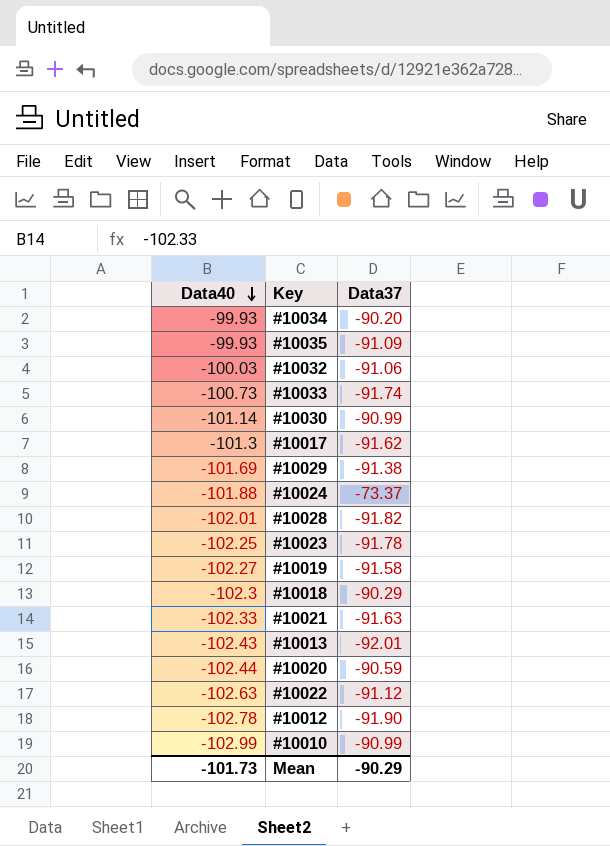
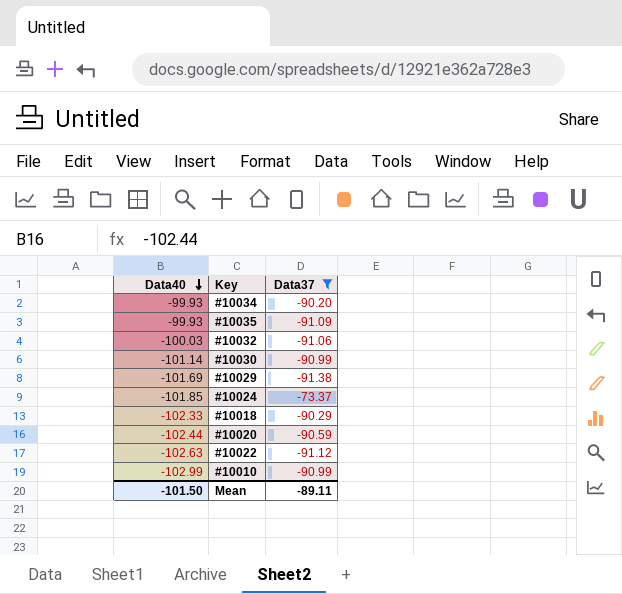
filter: none -> Data37 >= -91.38
#10024 | Data40: -101.88 -> -101.85
#10018 | Data40: -102.3 -> -102.33
Mean | Data40: -101.73 -> -101.50
Mean | Data37: -90.29 -> -89.11

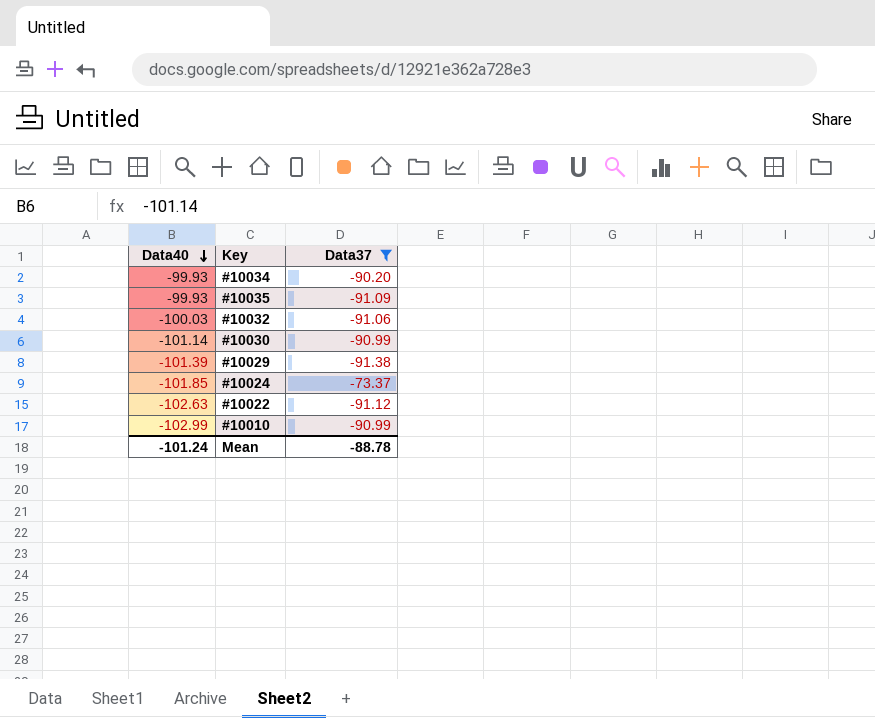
row #10018: -102.33 | -90.29 -> none
row #10020: -102.44 | -90.59 -> none
#10029 | Data40: -101.69 -> -101.39
Mean | Data40: -101.50 -> -101.24
Mean | Data37: -89.11 -> -88.78

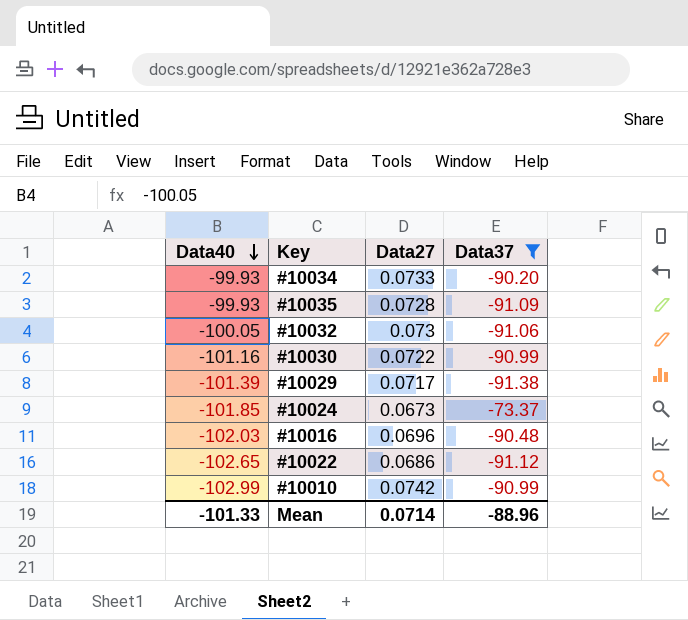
column Data27 | position: none -> 3
#10032 | Data40: -100.03 -> -100.05
#10030 | Data40: -101.14 -> -101.16
row #10016: none -> -102.03 | 0.0696 | -90.48
#10022 | Data40: -102.63 -> -102.65
Mean | Data40: -101.24 -> -101.33
Mean | Data37: -88.78 -> -88.96

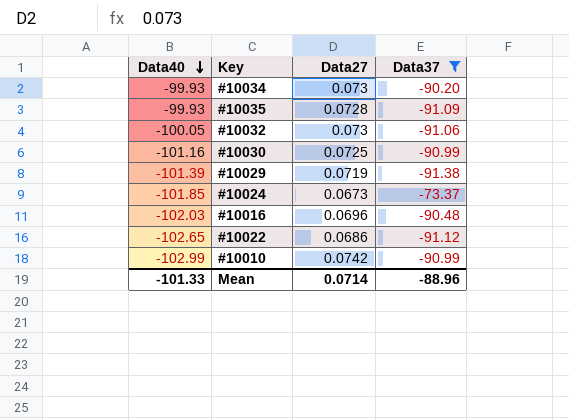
#10034 | Data27: 0.0733 -> 0.073
#10030 | Data27: 0.0722 -> 0.0725
#10029 | Data27: 0.0717 -> 0.0719

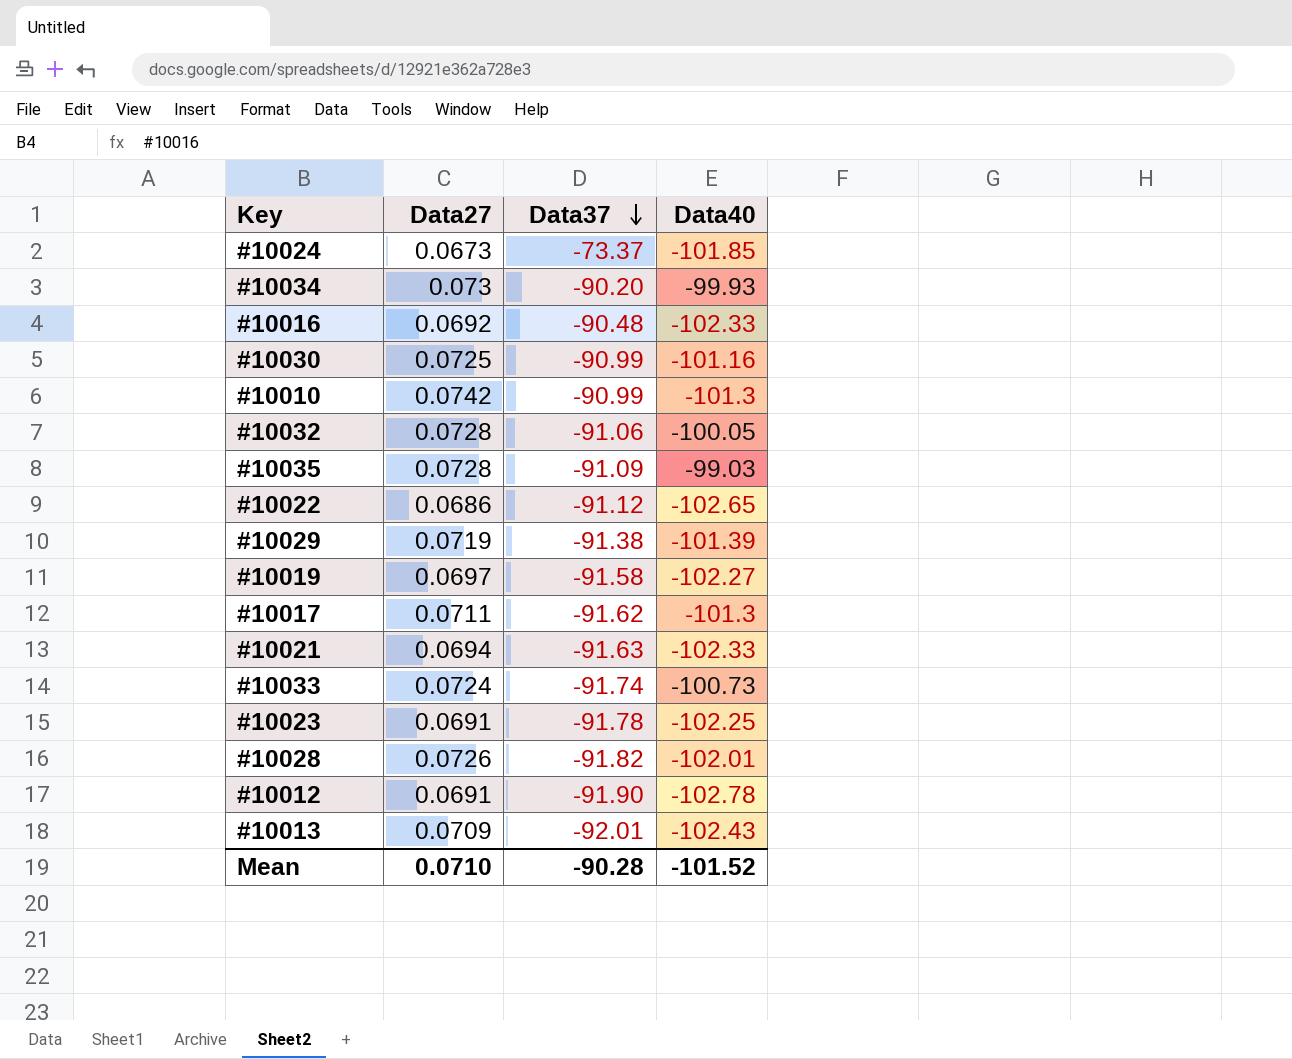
filter: Data37 >= -91.38 -> none
row order: Data40 descending -> Data37 descending
column Data40 | position: 1 -> 4
#10016 | Data27: 0.0696 -> 0.0692
#10016 | Data40: -102.03 -> -102.33
#10010 | Data40: -102.99 -> -101.3
#10032 | Data27: 0.073 -> 0.0728
#10035 | Data40: -99.93 -> -99.03
Mean | Data27: 0.0714 -> 0.0710
Mean | Data37: -88.96 -> -90.28
Mean | Data40: -101.33 -> -101.52

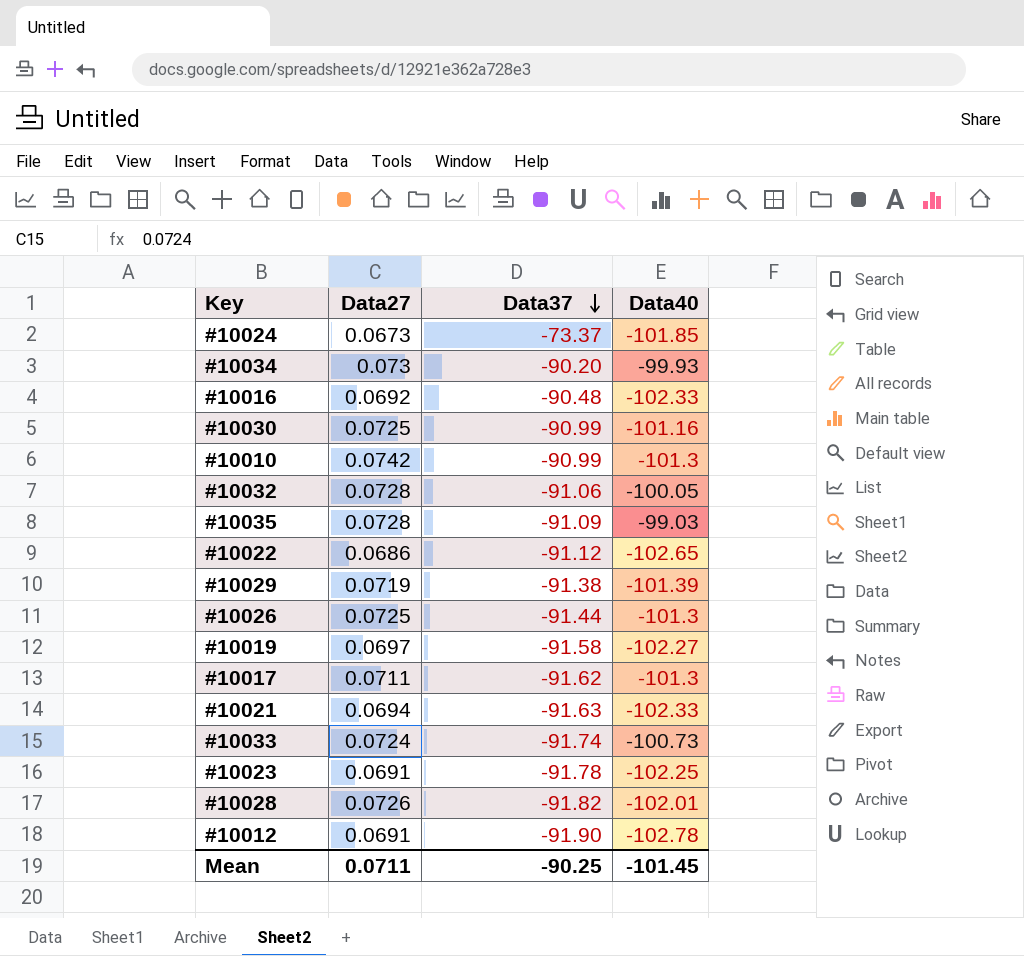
row #10013: 0.0709 | -92.01 | -102.43 -> none
row #10026: none -> 0.0725 | -91.44 | -101.3
Mean | Data27: 0.0710 -> 0.0711
Mean | Data37: -90.28 -> -90.25
Mean | Data40: -101.52 -> -101.45

